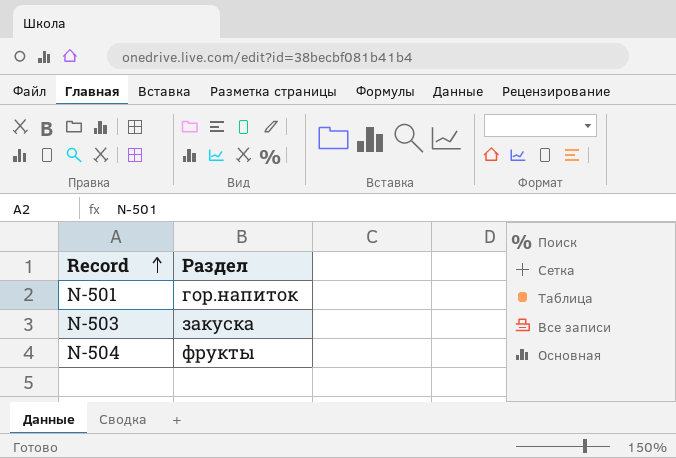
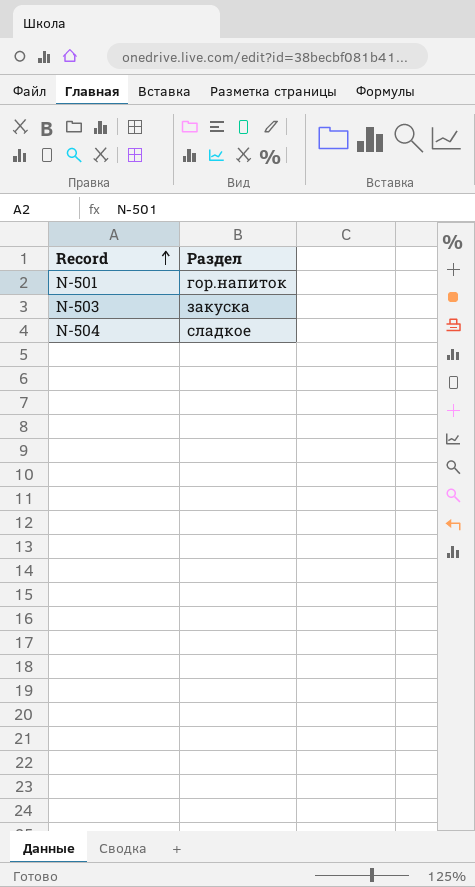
N-504 | Раздел: фрукты -> сладкое

